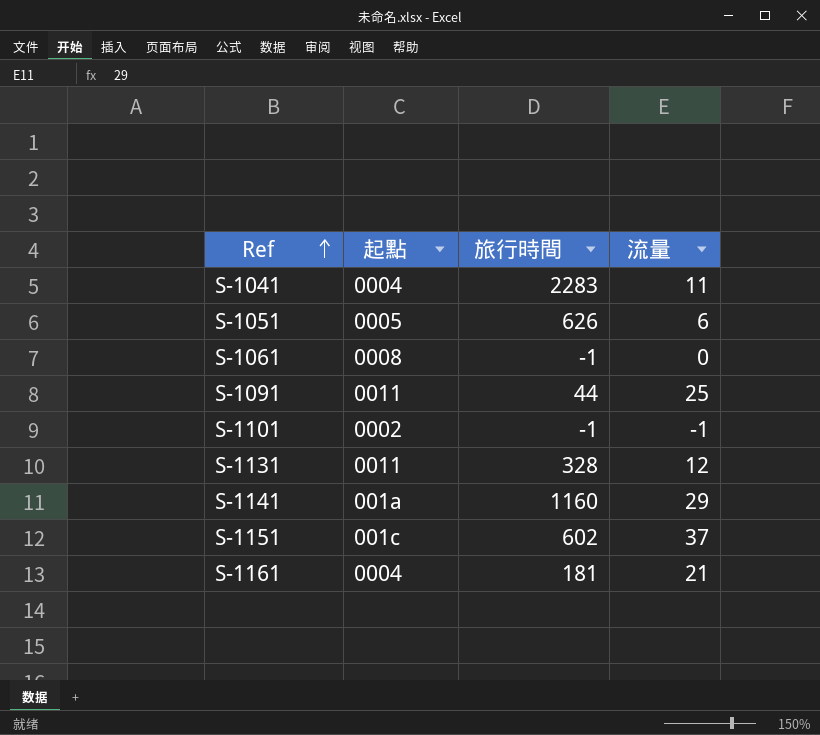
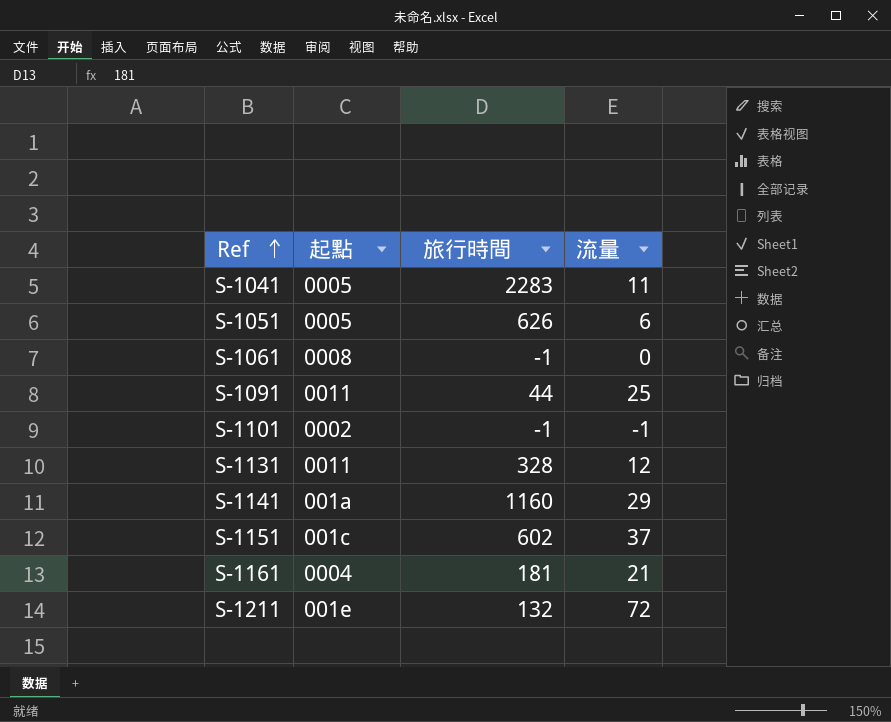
S-1041 | 起點: 0004 -> 0005
row S-1211: none -> 001e | 132 | 72

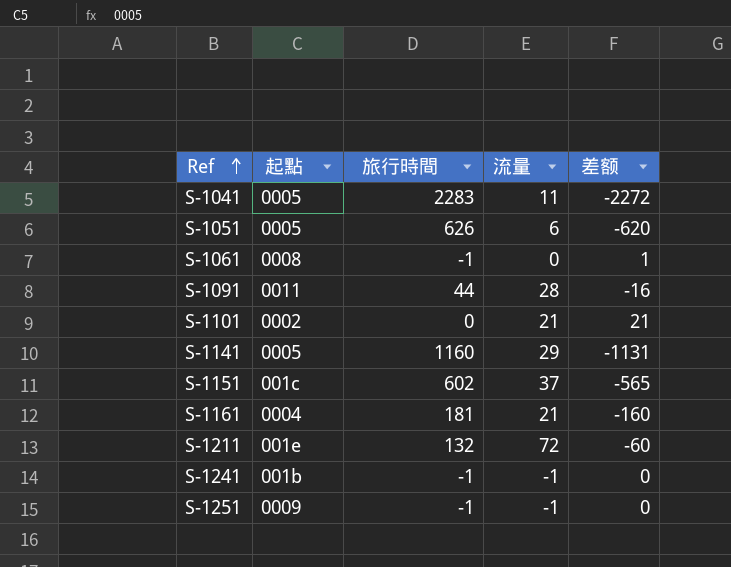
column 差额 | formula: none -> [流量] - [旅行時間]
row S-1131: 0011 | 328 | 12 -> none
S-1091 | 流量: 25 -> 28
S-1101 | 旅行時間: -1 -> 0
S-1101 | 流量: -1 -> 21
S-1141 | 起點: 001a -> 0005
row S-1241: none -> 001b | -1 | -1 | 0
row S-1251: none -> 0009 | -1 | -1 | 0

